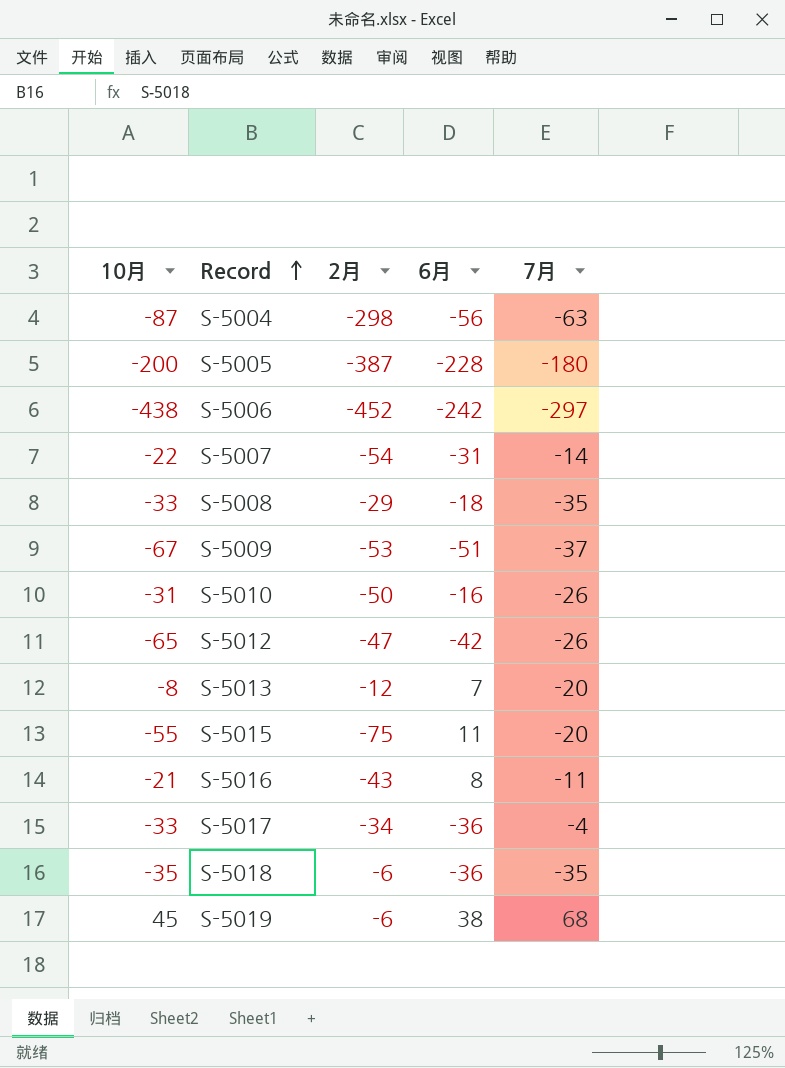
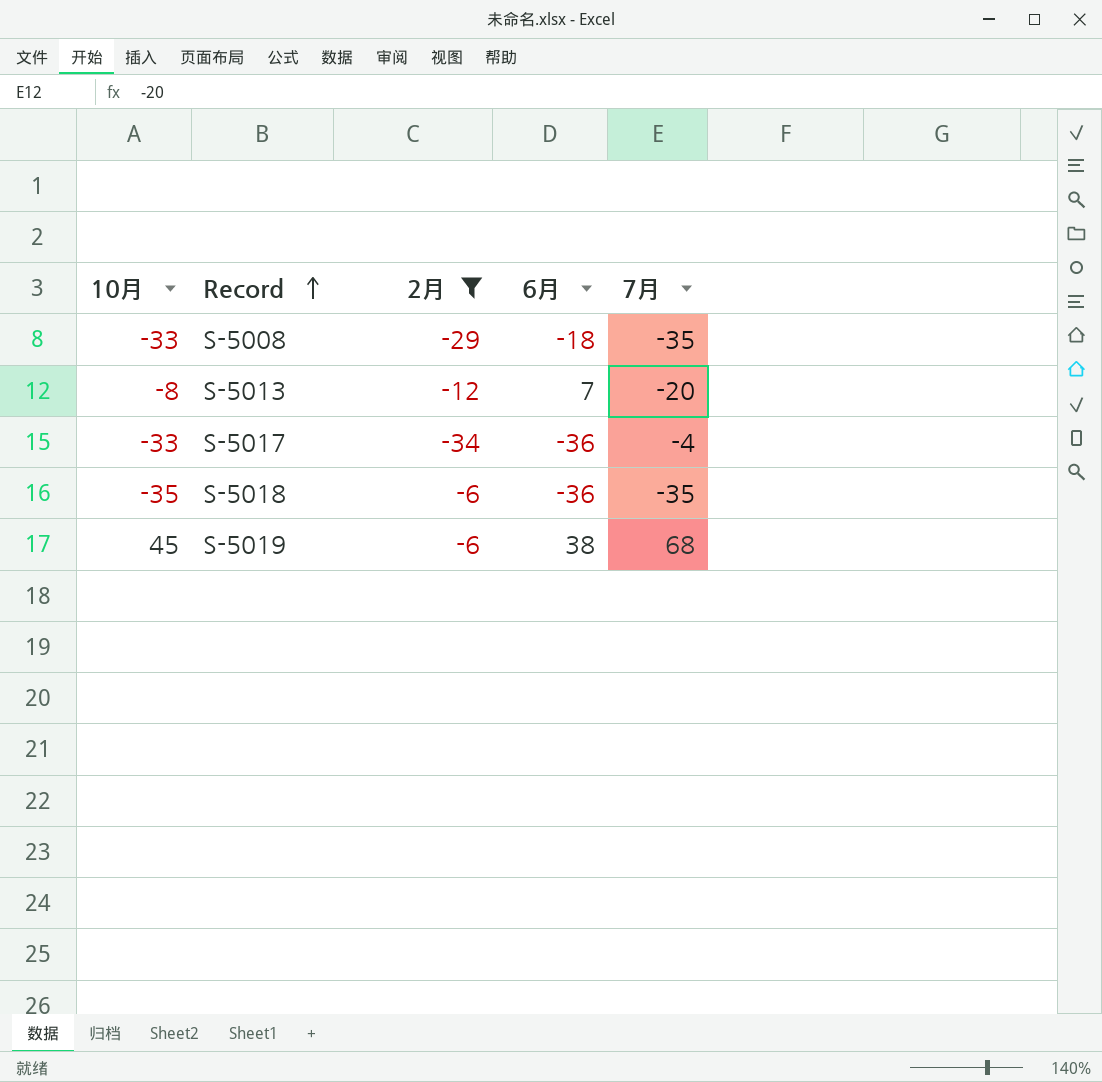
filter: none -> 2月 >= -34

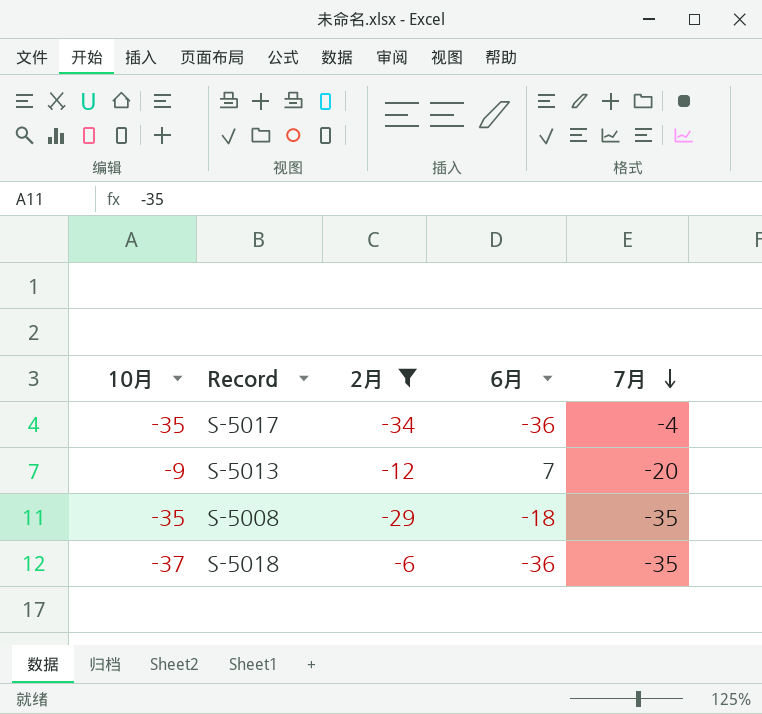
row order: Record ascending -> 7月 descending
row S-5019: 45 | -6 | 38 | 68 -> none
S-5017 | 10月: -33 -> -35
S-5013 | 10月: -8 -> -9
S-5008 | 10月: -33 -> -35
S-5018 | 10月: -35 -> -37

